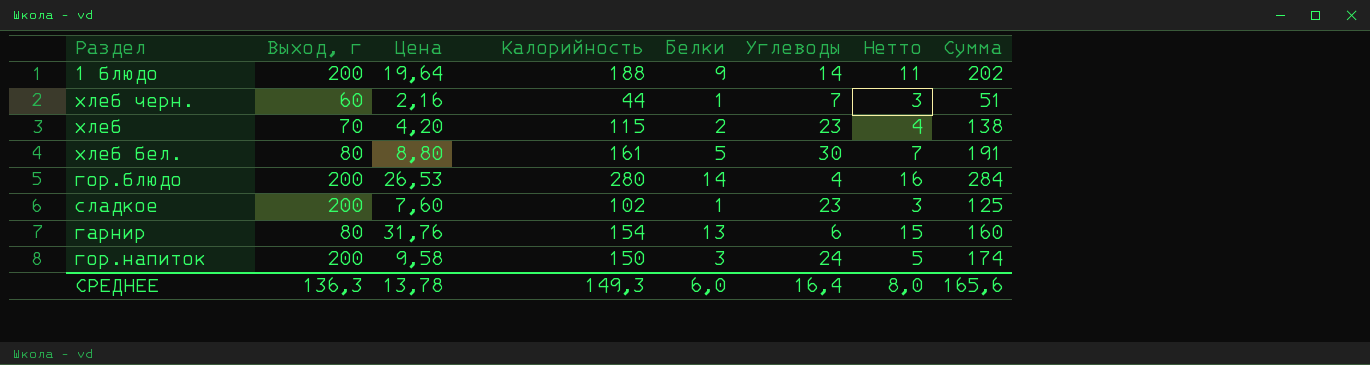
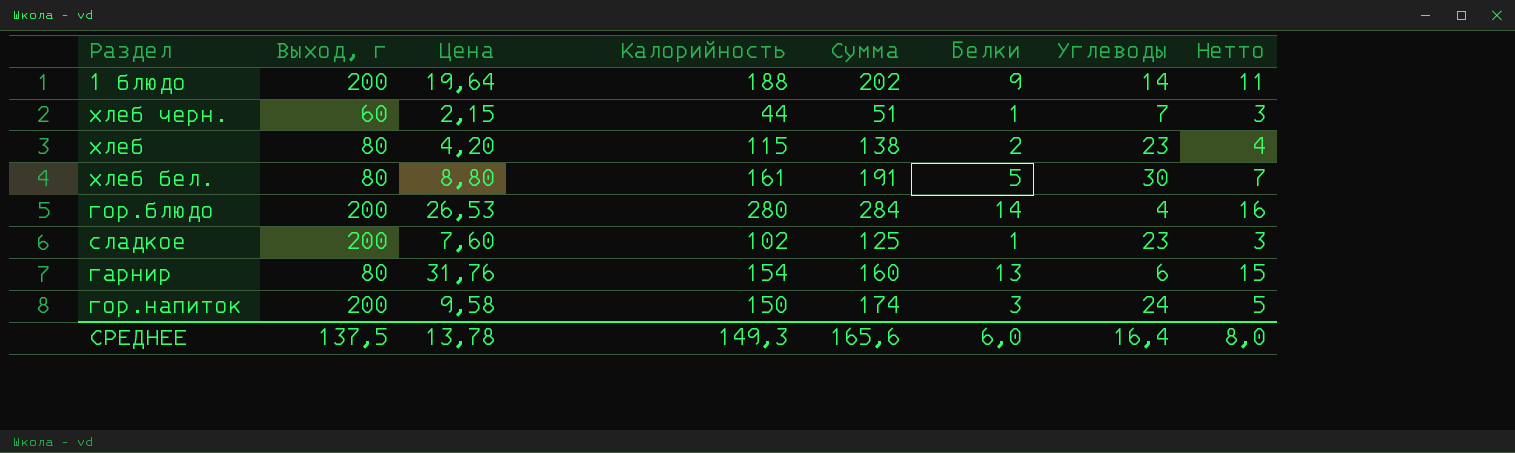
column Сумма | position: 8 -> 5
хлеб черн. | Цена: 2,16 -> 2,15
хлеб | Выход, г: 70 -> 80
СРЕДНЕЕ | Выход, г: 136,3 -> 137,5

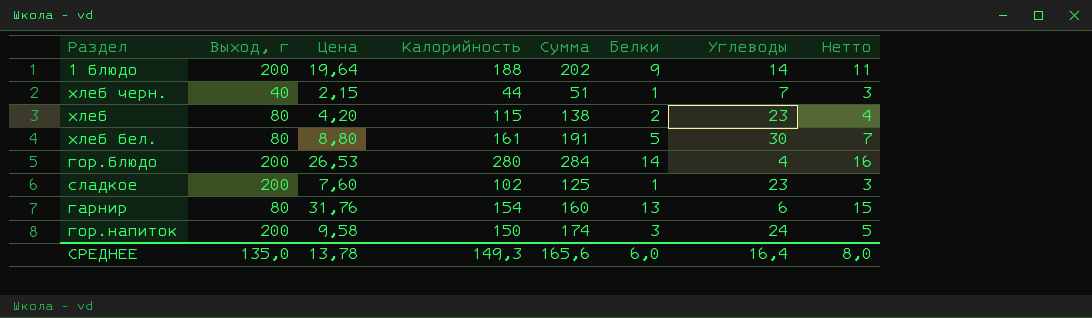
хлеб черн. | Выход, г: 60 -> 40
СРЕДНЕЕ | Выход, г: 137,5 -> 135,0

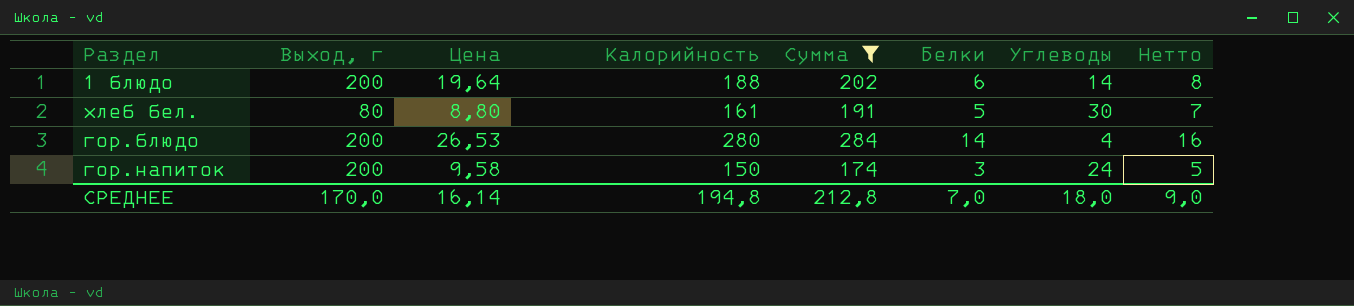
filter: none -> Сумма >= 174
1 блюдо | Белки: 9 -> 6
1 блюдо | Нетто: 11 -> 8
СРЕДНЕЕ | Выход, г: 135,0 -> 170,0
СРЕДНЕЕ | Цена: 13,78 -> 16,14
СРЕДНЕЕ | Калорийность: 149,3 -> 194,8
СРЕДНЕЕ | Сумма: 165,6 -> 212,8
СРЕДНЕЕ | Белки: 6,0 -> 7,0
СРЕДНЕЕ | Углеводы: 16,4 -> 18,0
СРЕДНЕЕ | Нетто: 8,0 -> 9,0

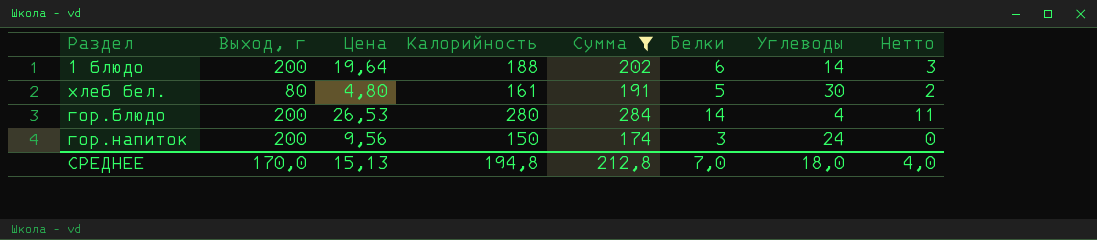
column Нетто | formula: [Белки] + 2 -> [Белки] - 3
хлеб бел. | Цена: 8,80 -> 4,80
гор.напиток | Цена: 9,58 -> 9,56
СРЕДНЕЕ | Цена: 16,14 -> 15,13
СРЕДНЕЕ | Нетто: 9,0 -> 4,0

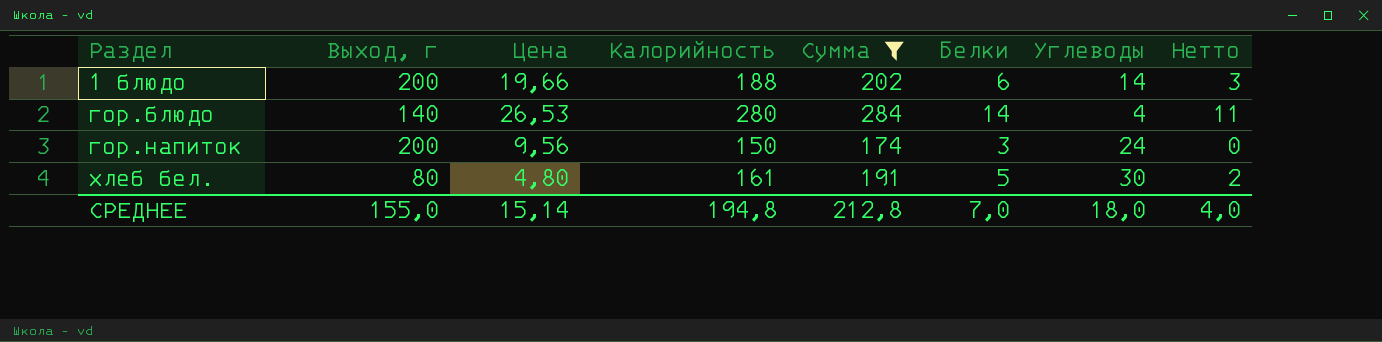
row order: none -> Раздел ascending
1 блюдо | Цена: 19,64 -> 19,66
гор.блюдо | Выход, г: 200 -> 140
СРЕДНЕЕ | Выход, г: 170,0 -> 155,0
СРЕДНЕЕ | Цена: 15,13 -> 15,14

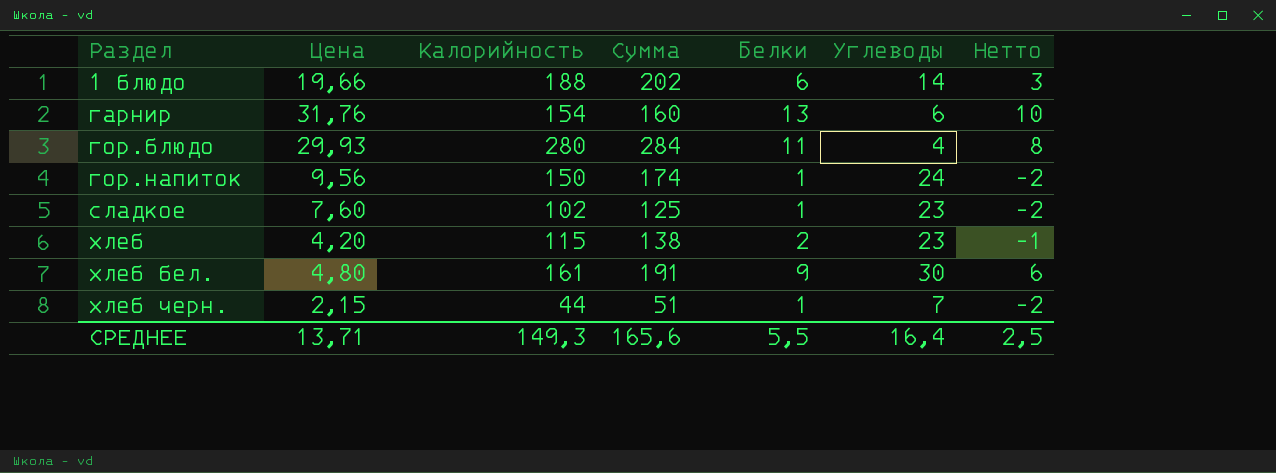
filter: Сумма >= 174 -> none
column Выход, г | position: 2 -> none
гор.блюдо | Цена: 26,53 -> 29,93
гор.блюдо | Белки: 14 -> 11
гор.блюдо | Нетто: 11 -> 8
гор.напиток | Белки: 3 -> 1
гор.напиток | Нетто: 0 -> -2
хлеб бел. | Белки: 5 -> 9
хлеб бел. | Нетто: 2 -> 6
СРЕДНЕЕ | Цена: 15,14 -> 13,71
СРЕДНЕЕ | Калорийность: 194,8 -> 149,3
СРЕДНЕЕ | Сумма: 212,8 -> 165,6
СРЕДНЕЕ | Белки: 7,0 -> 5,5
СРЕДНЕЕ | Углеводы: 18,0 -> 16,4
СРЕДНЕЕ | Нетто: 4,0 -> 2,5

